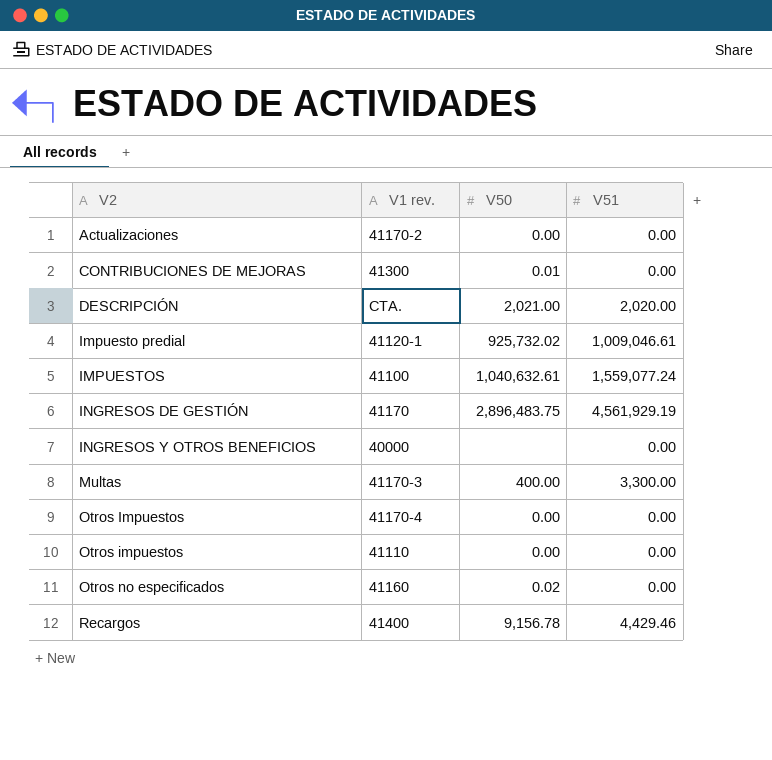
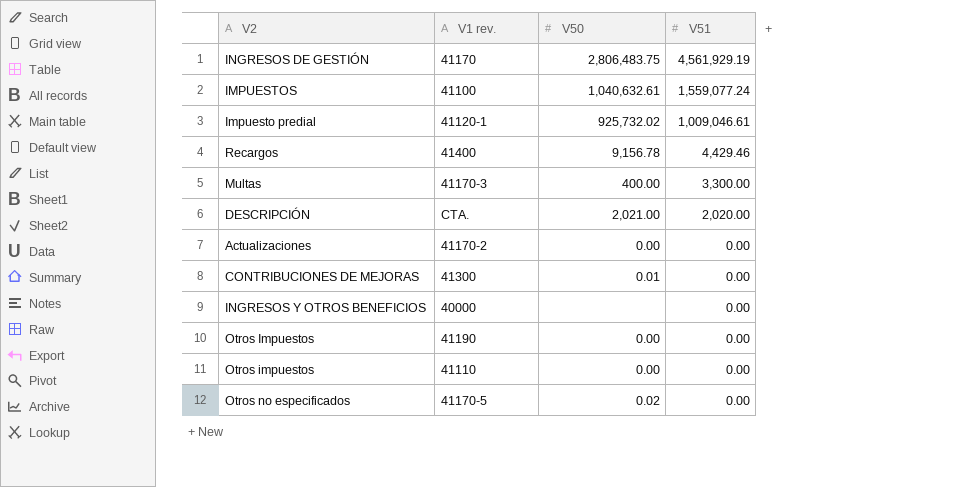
row order: V2 ascending -> V51 descending
INGRESOS DE GESTIÓN | V50: 2,896,483.75 -> 2,806,483.75
Otros Impuestos | V1 rev.: 41170-4 -> 41190
Otros no especificados | V1 rev.: 41160 -> 41170-5

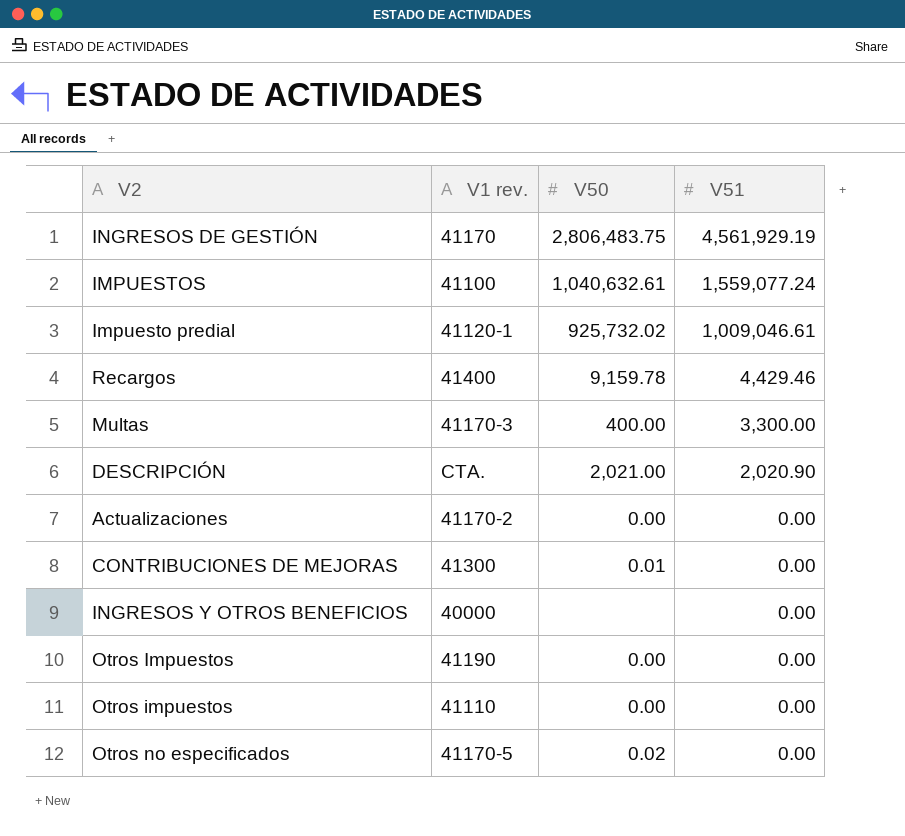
Recargos | V50: 9,156.78 -> 9,159.78
DESCRIPCIÓN | V51: 2,020.00 -> 2,020.90

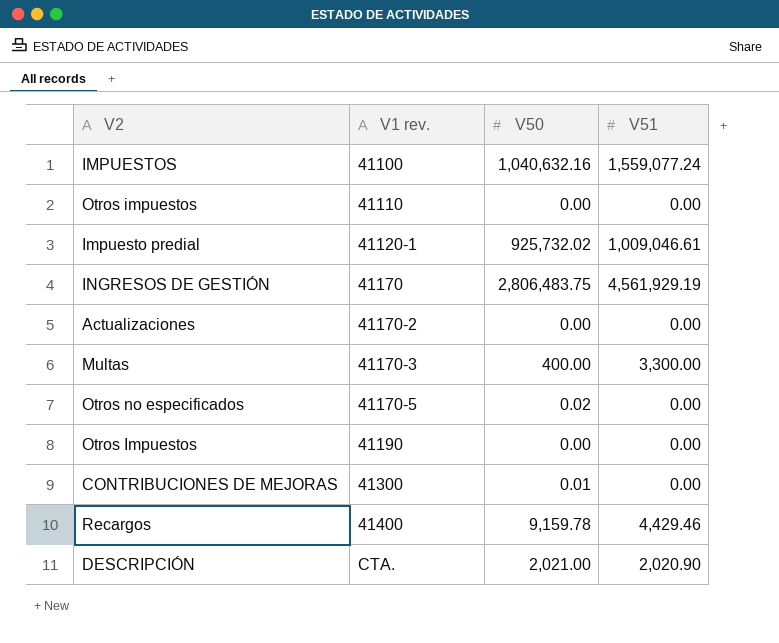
row order: V51 descending -> V1 rev. ascending
row INGRESOS Y OTROS BENEFICIOS: 40000 | none | 0.00 -> none
IMPUESTOS | V50: 1,040,632.61 -> 1,040,632.16

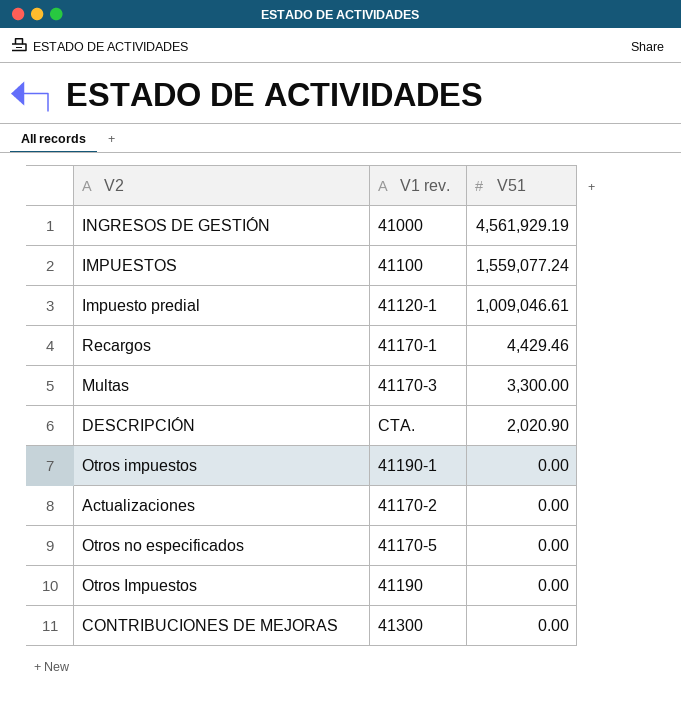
row order: V1 rev. ascending -> V51 descending
column V50 | position: 3 -> none
INGRESOS DE GESTIÓN | V1 rev.: 41170 -> 41000
Recargos | V1 rev.: 41400 -> 41170-1
Otros impuestos | V1 rev.: 41110 -> 41190-1

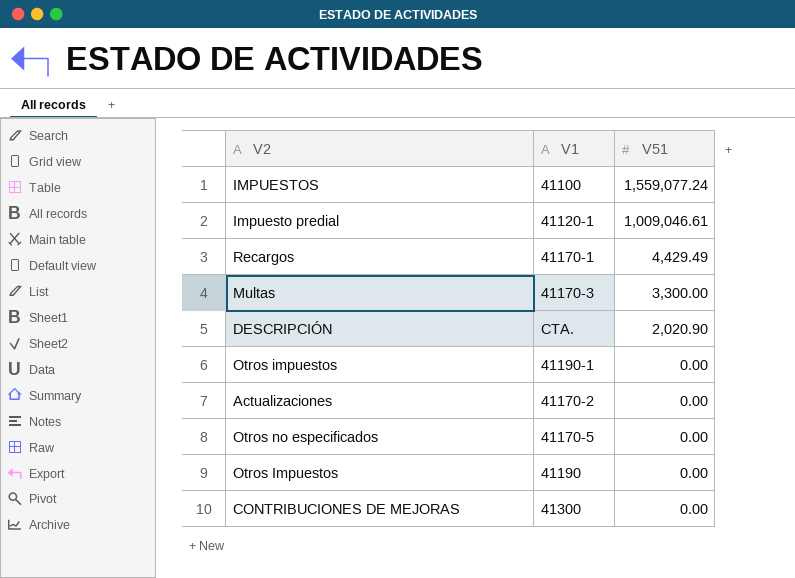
column name: V1 rev. -> V1
row INGRESOS DE GESTIÓN: 41000 | 4,561,929.19 -> none
Recargos | V51: 4,429.46 -> 4,429.49

